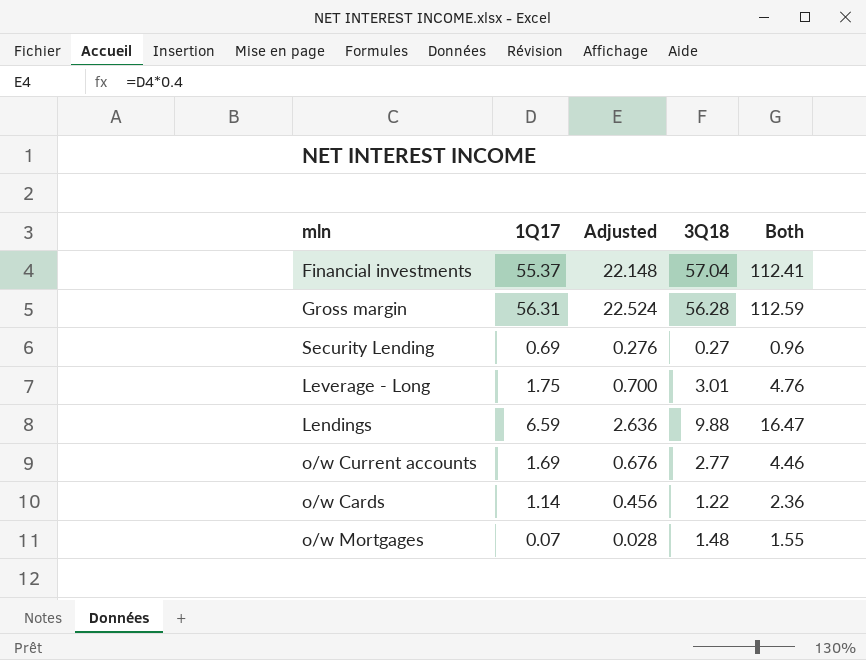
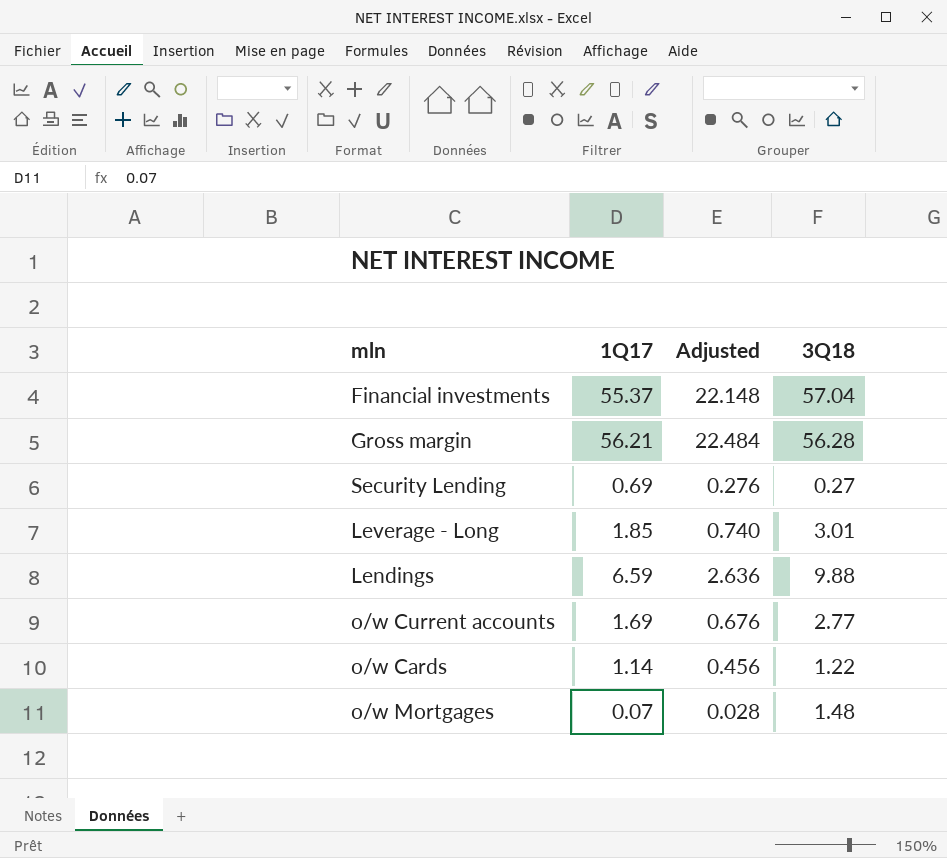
column Both | formula: [1Q17] + [3Q18] -> none
Gross margin | 1Q17: 56.31 -> 56.21
Gross margin | Adjusted: 22.524 -> 22.484
Leverage - Long | 1Q17: 1.75 -> 1.85
Leverage - Long | Adjusted: 0.700 -> 0.740

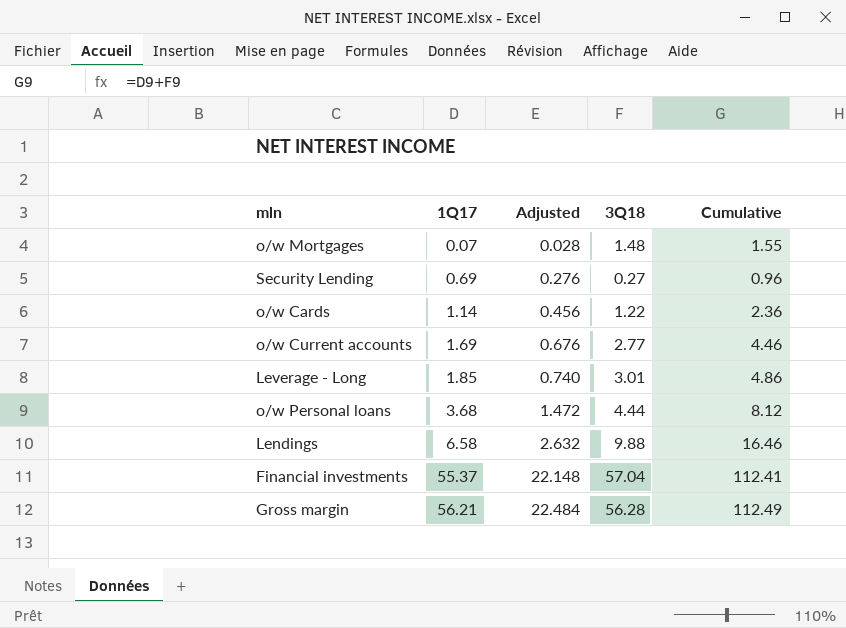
row order: none -> 1Q17 ascending
column Cumulative | formula: none -> [1Q17] + [3Q18]
row o/w Personal loans: none -> 3.68 | 1.472 | 4.44 | 8.12
Lendings | 1Q17: 6.59 -> 6.58
Lendings | Adjusted: 2.636 -> 2.632

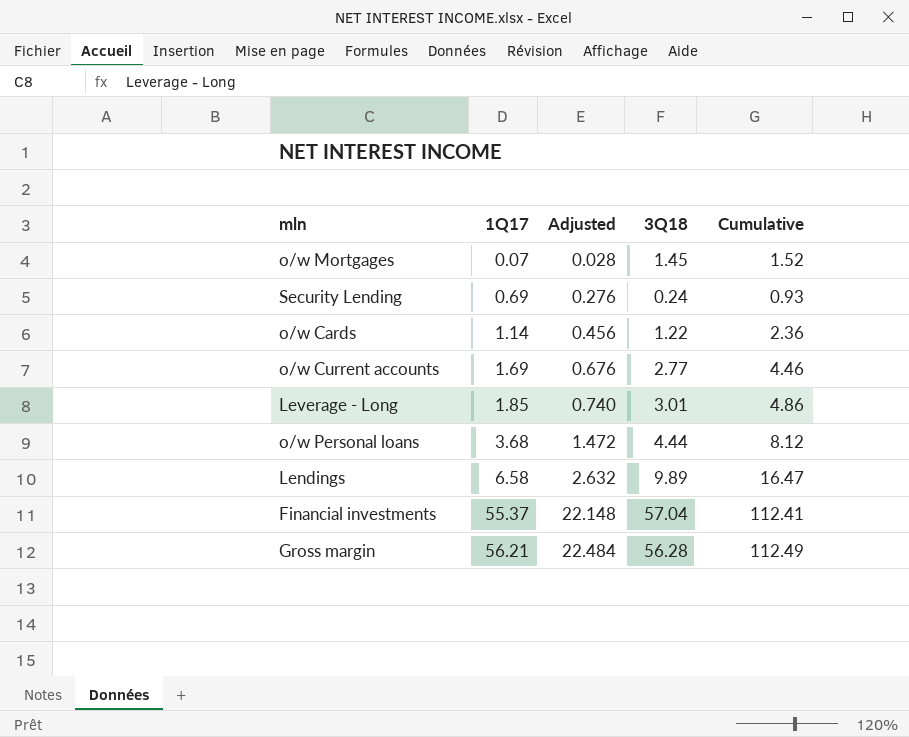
o/w Mortgages | 3Q18: 1.48 -> 1.45
o/w Mortgages | Cumulative: 1.55 -> 1.52
Security Lending | 3Q18: 0.27 -> 0.24
Security Lending | Cumulative: 0.96 -> 0.93
Lendings | 3Q18: 9.88 -> 9.89
Lendings | Cumulative: 16.46 -> 16.47

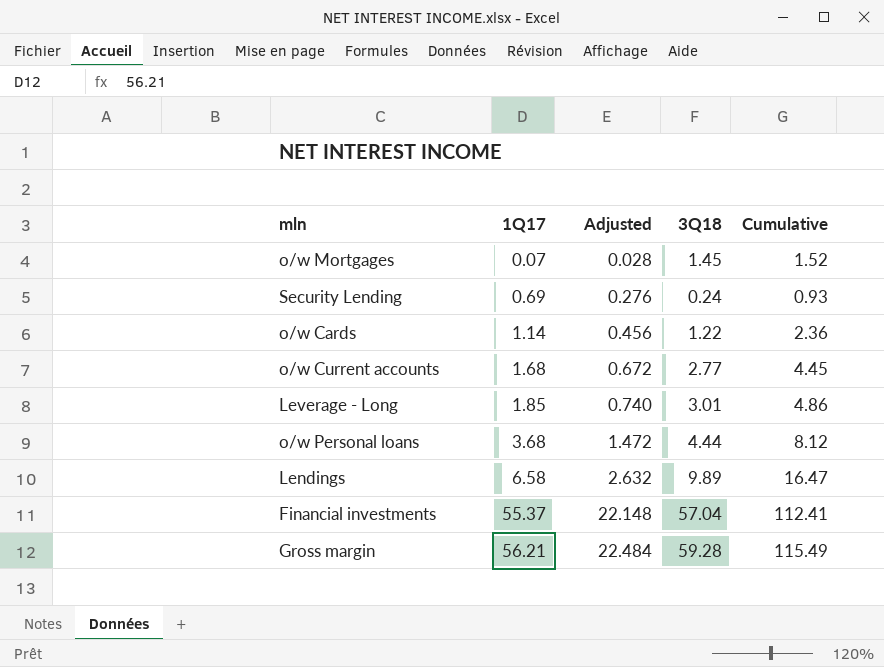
o/w Current accounts | 1Q17: 1.69 -> 1.68
o/w Current accounts | Adjusted: 0.676 -> 0.672
o/w Current accounts | Cumulative: 4.46 -> 4.45
Gross margin | 3Q18: 56.28 -> 59.28
Gross margin | Cumulative: 112.49 -> 115.49

